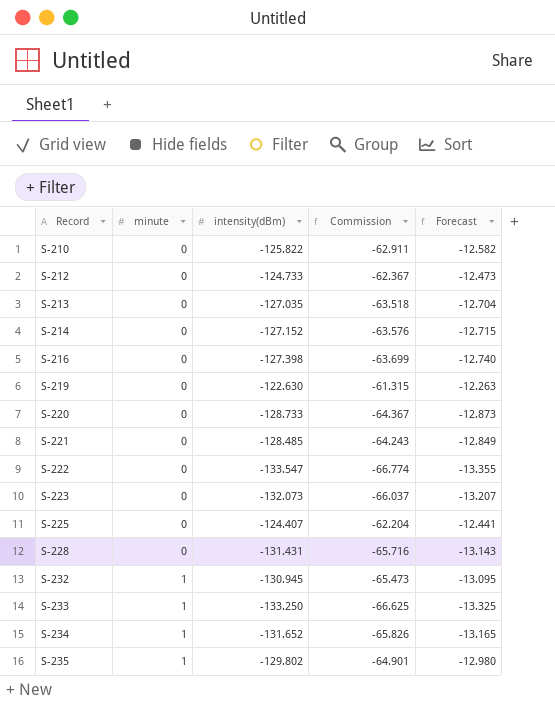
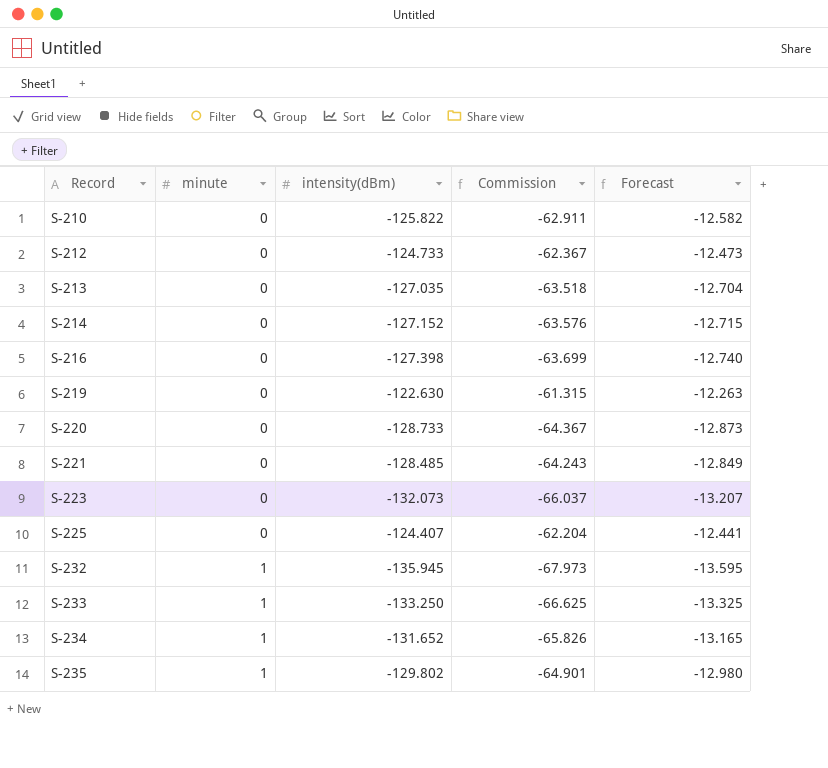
row S-222: 0 | -133.547 | -66.774 | -13.355 -> none
row S-228: 0 | -131.431 | -65.716 | -13.143 -> none
S-232 | intensity(dBm): -130.945 -> -135.945
S-232 | Commission: -65.473 -> -67.973
S-232 | Forecast: -13.095 -> -13.595

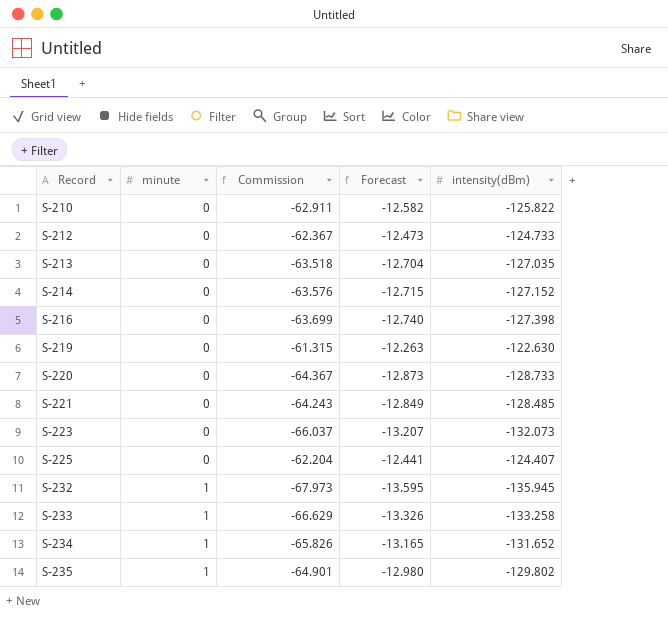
column intensity(dBm) | position: 3 -> 5
S-233 | Commission: -66.625 -> -66.629
S-233 | Forecast: -13.325 -> -13.326
S-233 | intensity(dBm): -133.250 -> -133.258

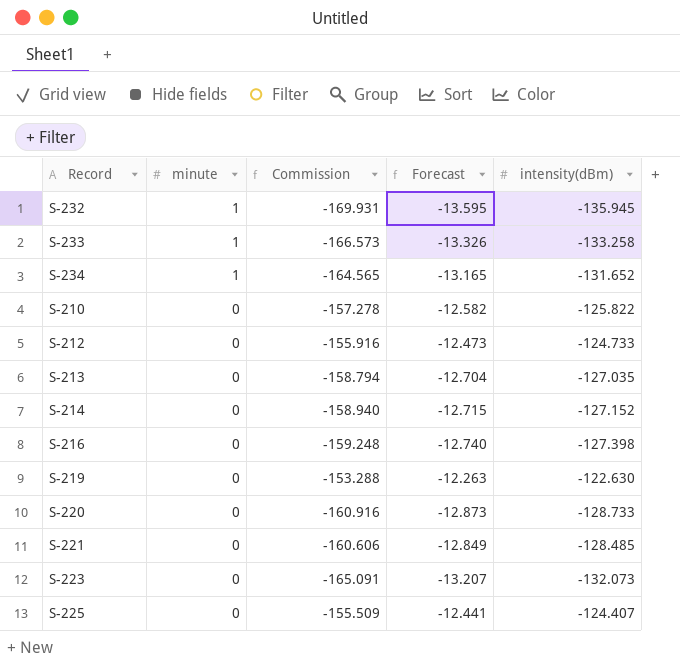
row order: Record ascending -> minute descending
column Commission | formula: [intensity(dBm)] * 0.5 -> [intensity(dBm)] * 1.25
row S-235: 1 | -64.901 | -12.980 | -129.802 -> none

